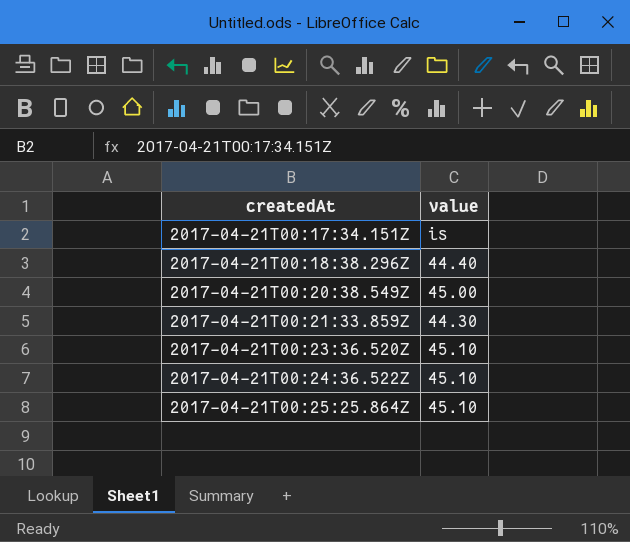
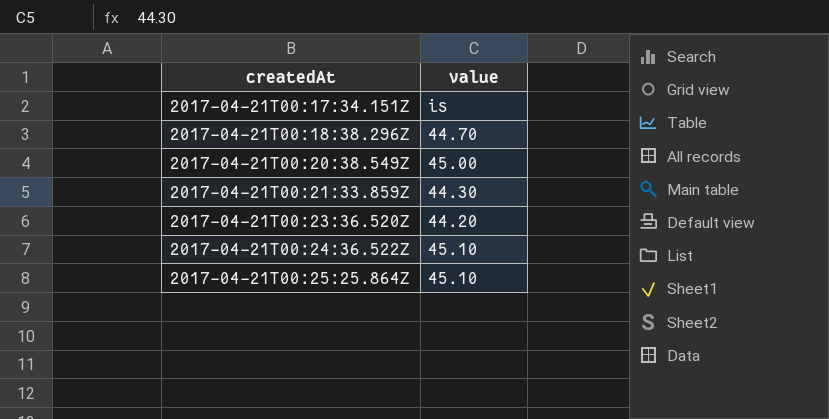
2017-04-21T00:18:38.296Z | value: 44.40 -> 44.70
2017-04-21T00:23:36.520Z | value: 45.10 -> 44.20

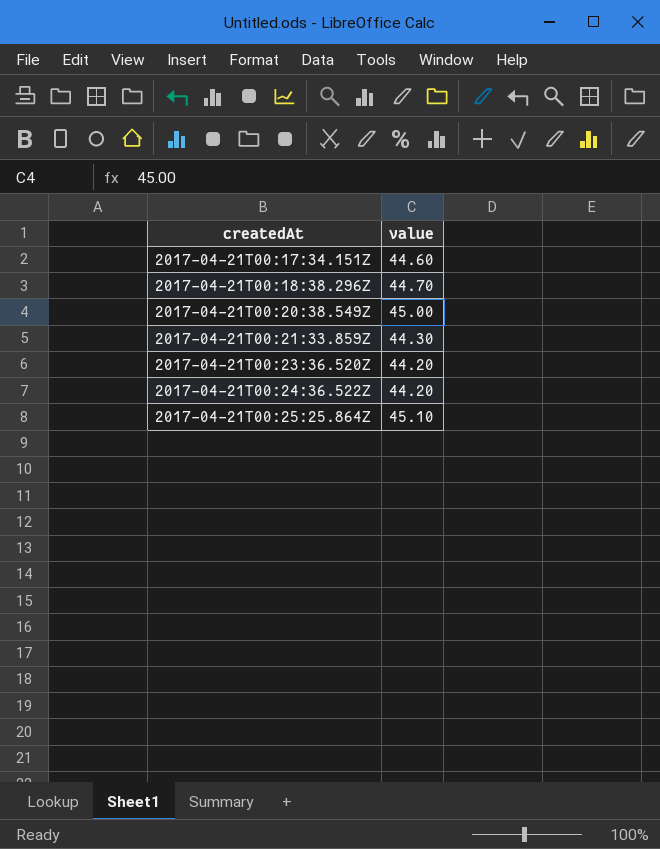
2017-04-21T00:17:34.151Z | value: is -> 44.60
2017-04-21T00:24:36.522Z | value: 45.10 -> 44.20

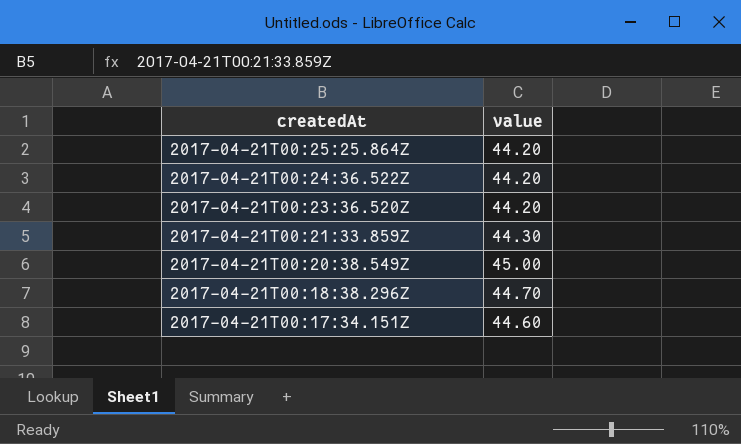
row order: createdAt ascending -> createdAt descending
2017-04-21T00:25:25.864Z | value: 45.10 -> 44.20

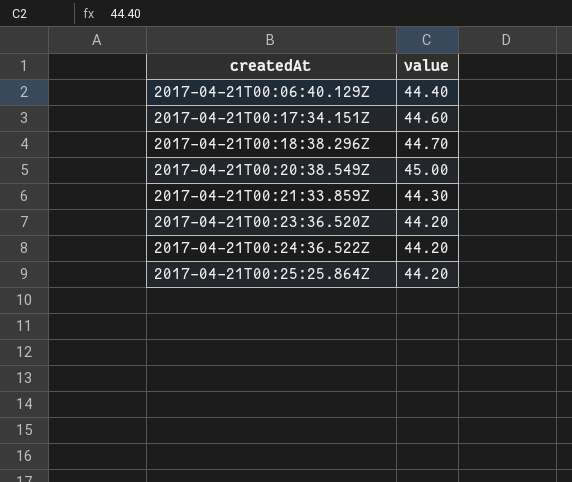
row order: createdAt descending -> createdAt ascending
row 2017-04-21T00:06:40.129Z: none -> 44.40

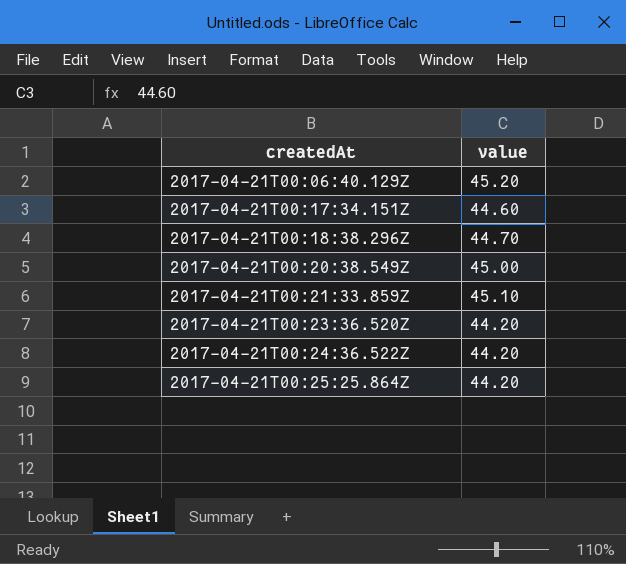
2017-04-21T00:06:40.129Z | value: 44.40 -> 45.20
2017-04-21T00:21:33.859Z | value: 44.30 -> 45.10

